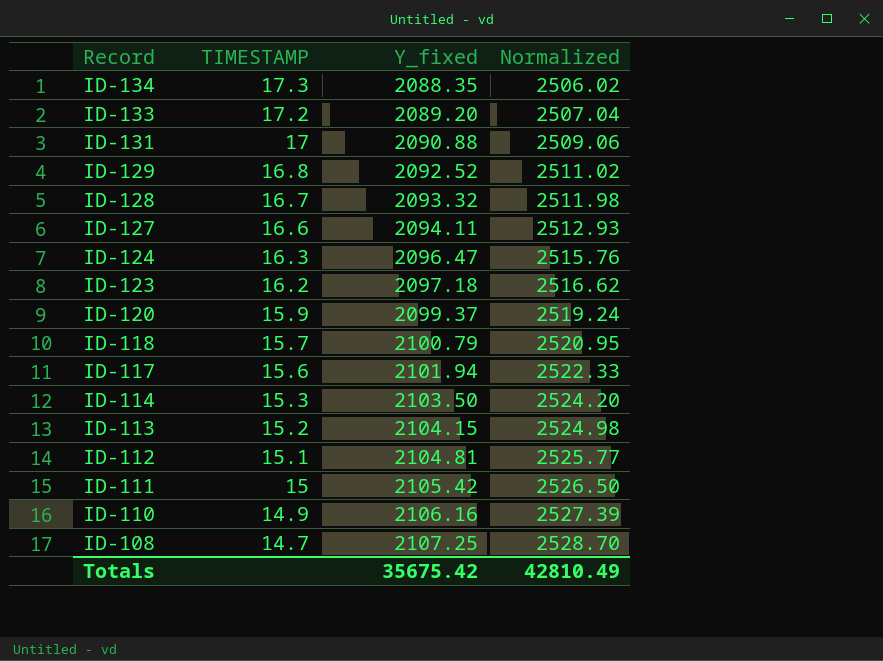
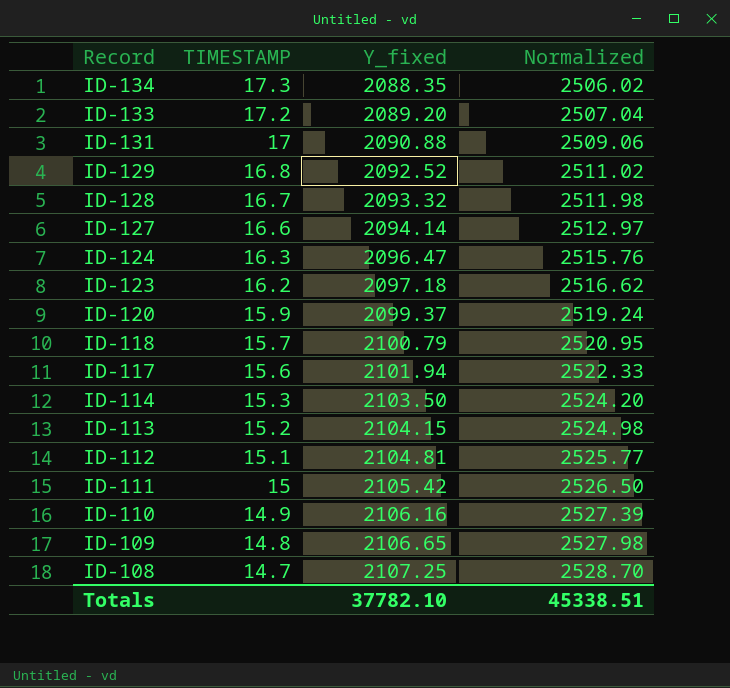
ID-127 | Y_fixed: 2094.11 -> 2094.14
ID-127 | Normalized: 2512.93 -> 2512.97
row ID-109: none -> 14.8 | 2106.65 | 2527.98
Totals | Y_fixed: 35675.42 -> 37782.10
Totals | Normalized: 42810.49 -> 45338.51

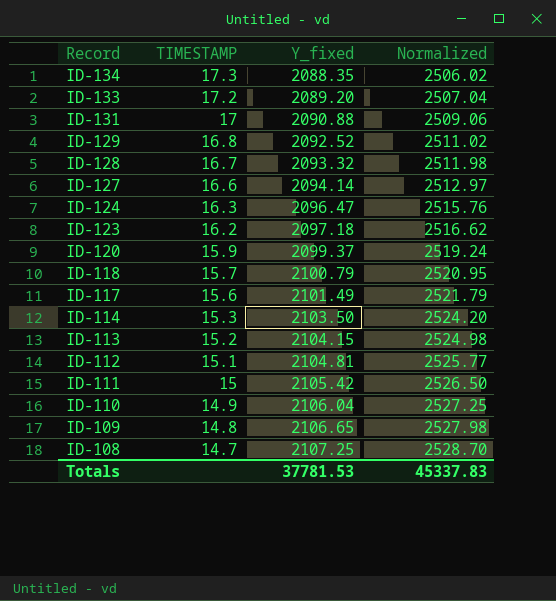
ID-117 | Y_fixed: 2101.94 -> 2101.49
ID-117 | Normalized: 2522.33 -> 2521.79
ID-110 | Y_fixed: 2106.16 -> 2106.04
ID-110 | Normalized: 2527.39 -> 2527.25
Totals | Y_fixed: 37782.10 -> 37781.53
Totals | Normalized: 45338.51 -> 45337.83

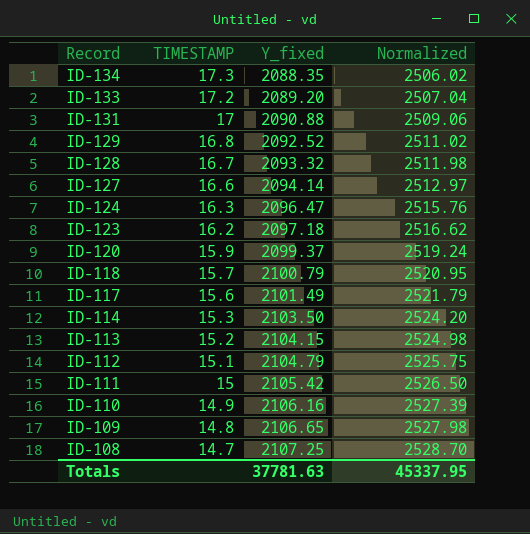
ID-112 | Y_fixed: 2104.81 -> 2104.79
ID-112 | Normalized: 2525.77 -> 2525.75
ID-110 | Y_fixed: 2106.04 -> 2106.16
ID-110 | Normalized: 2527.25 -> 2527.39
Totals | Y_fixed: 37781.53 -> 37781.63
Totals | Normalized: 45337.83 -> 45337.95

